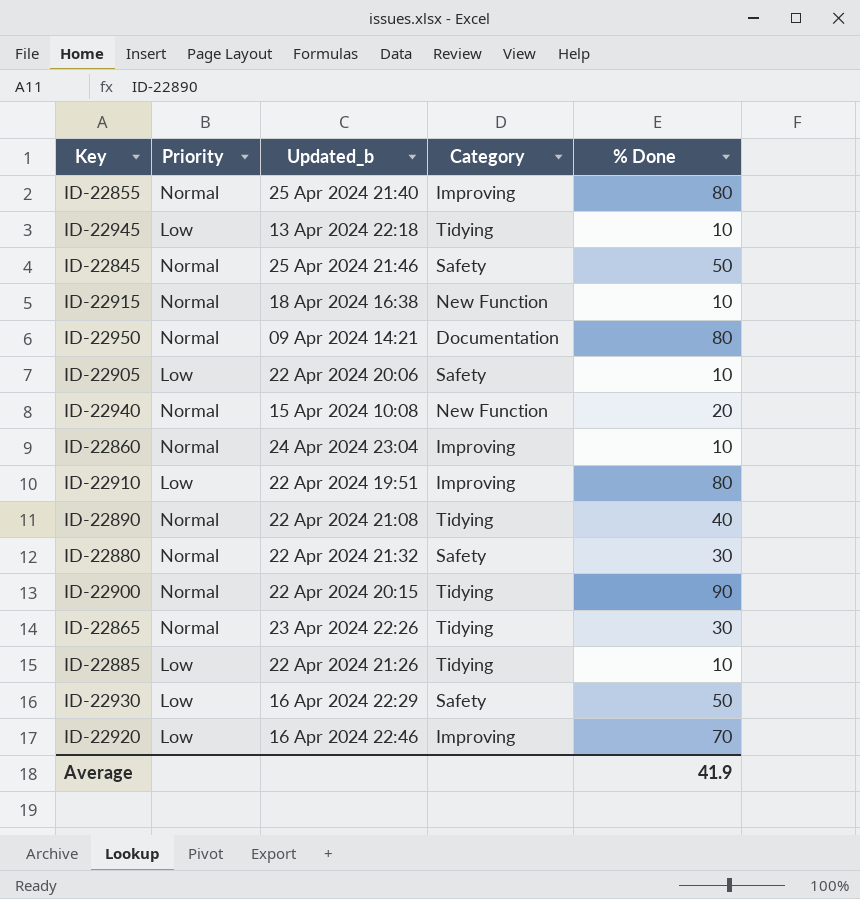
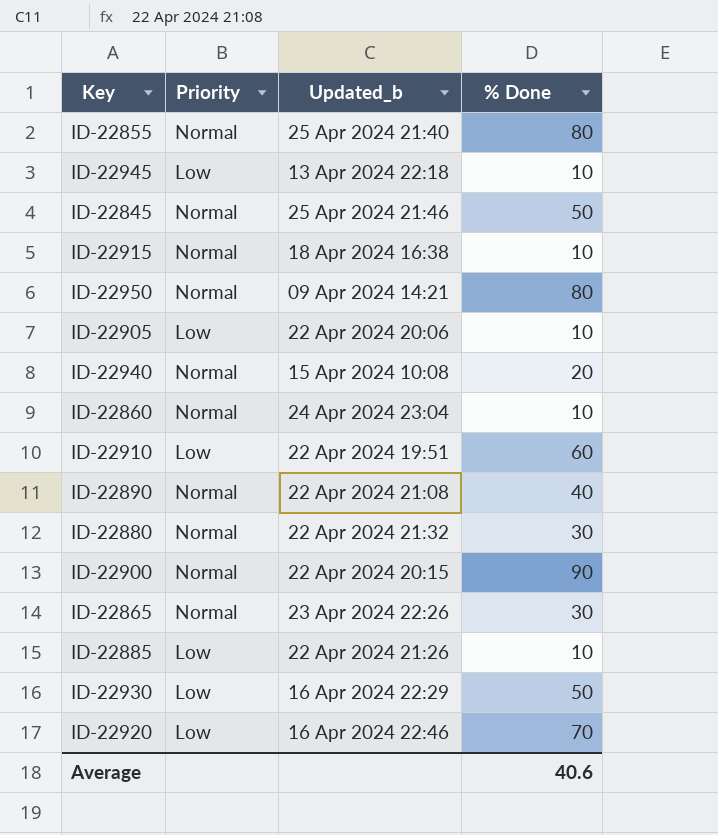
column Category | position: 4 -> none
ID-22910 | % Done: 80 -> 60
Average | % Done: 41.9 -> 40.6

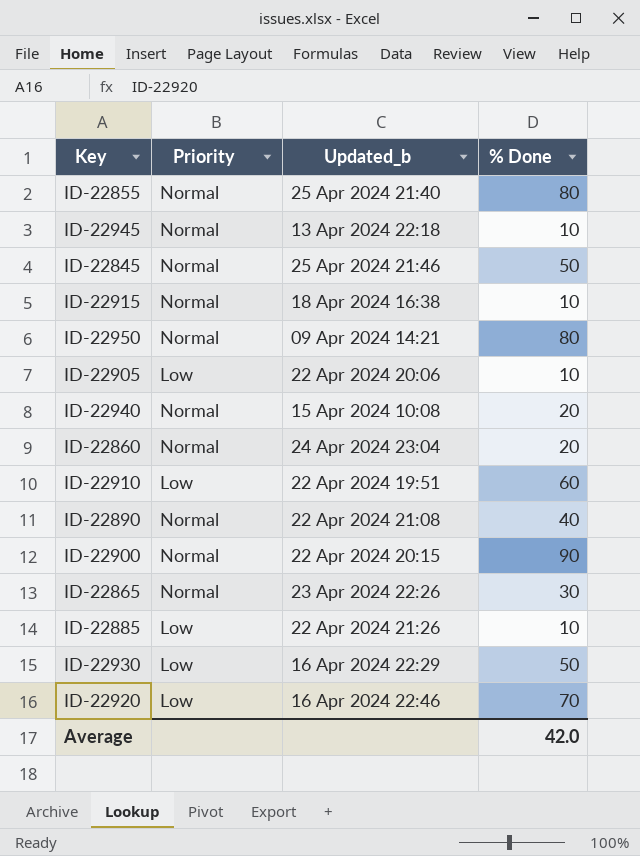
row ID-22880: Normal | 22 Apr 2024 21:32 | 30 -> none
ID-22945 | Priority: Low -> Normal
ID-22860 | % Done: 10 -> 20
Average | % Done: 40.6 -> 42.0

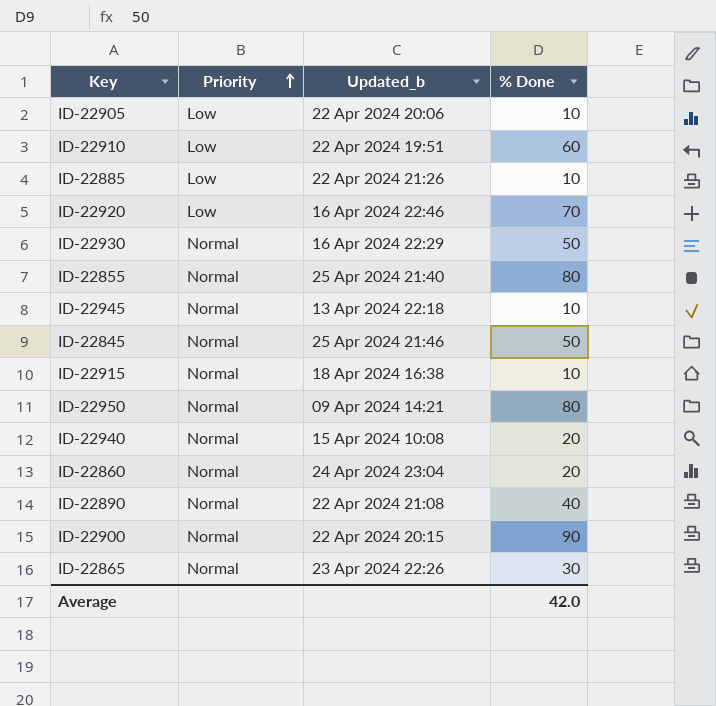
row order: none -> Priority ascending
ID-22930 | Priority: Low -> Normal

